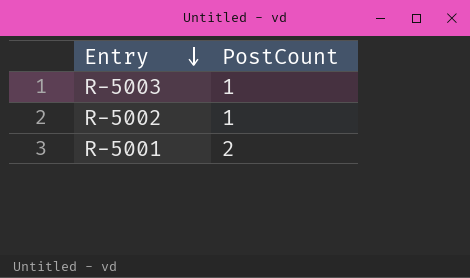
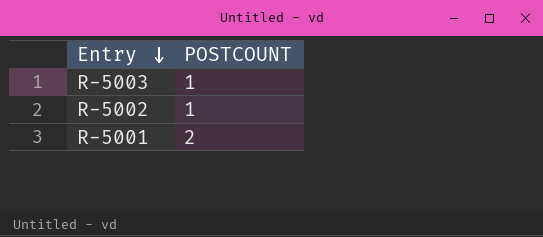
column name: PostCount -> POSTCOUNT

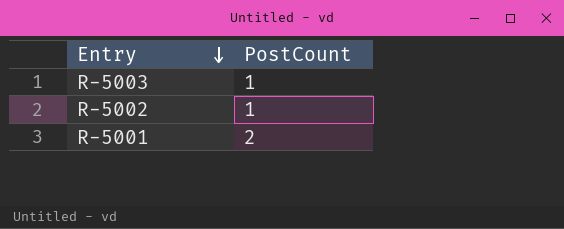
column name: POSTCOUNT -> PostCount

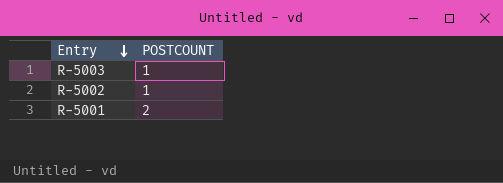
column name: PostCount -> POSTCOUNT

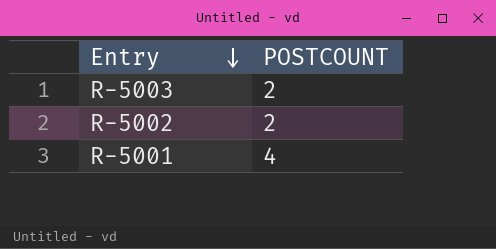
R-5003 | POSTCOUNT: 1 -> 2
R-5002 | POSTCOUNT: 1 -> 2
R-5001 | POSTCOUNT: 2 -> 4

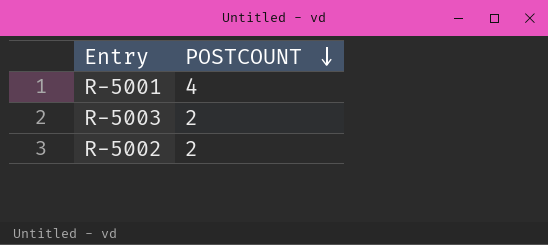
row order: Entry descending -> POSTCOUNT descending

